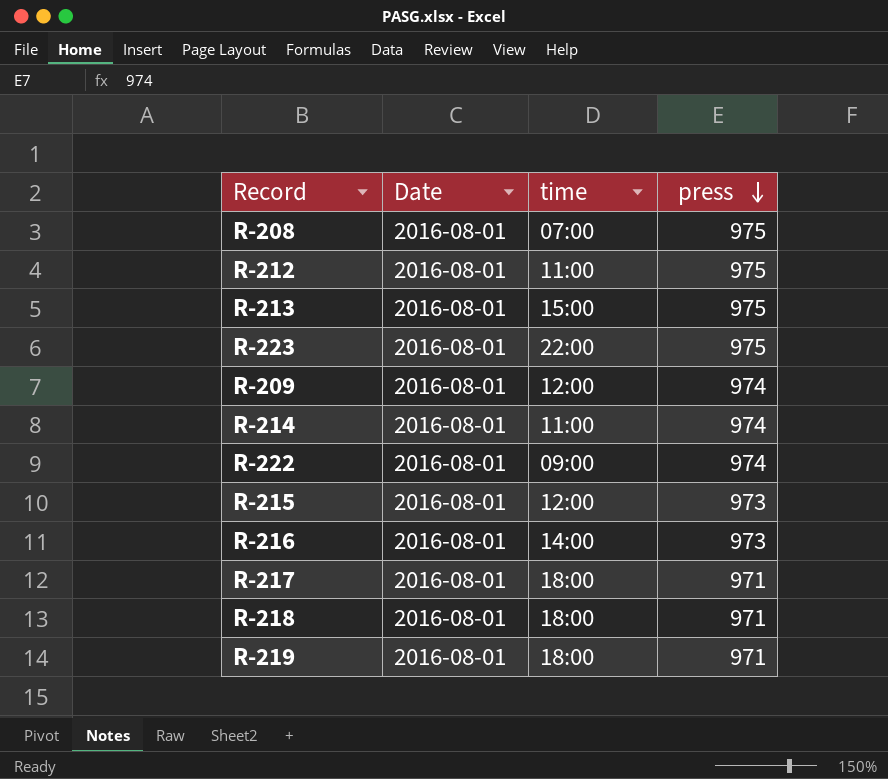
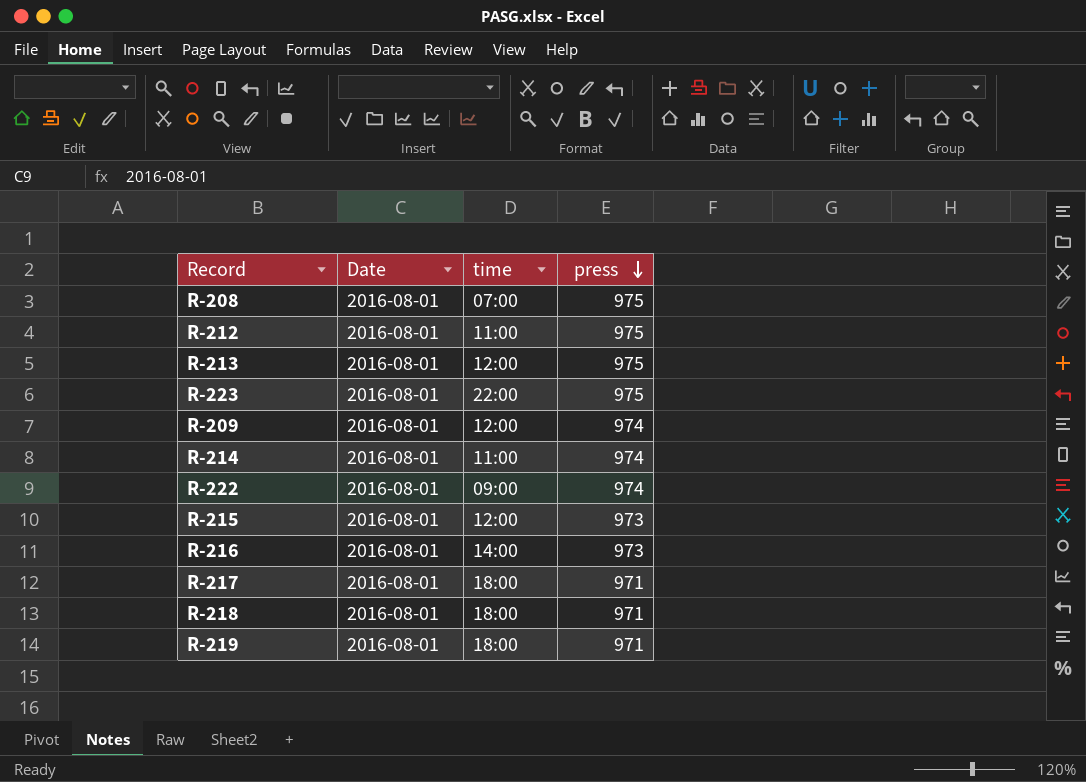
R-213 | time: 15:00 -> 12:00

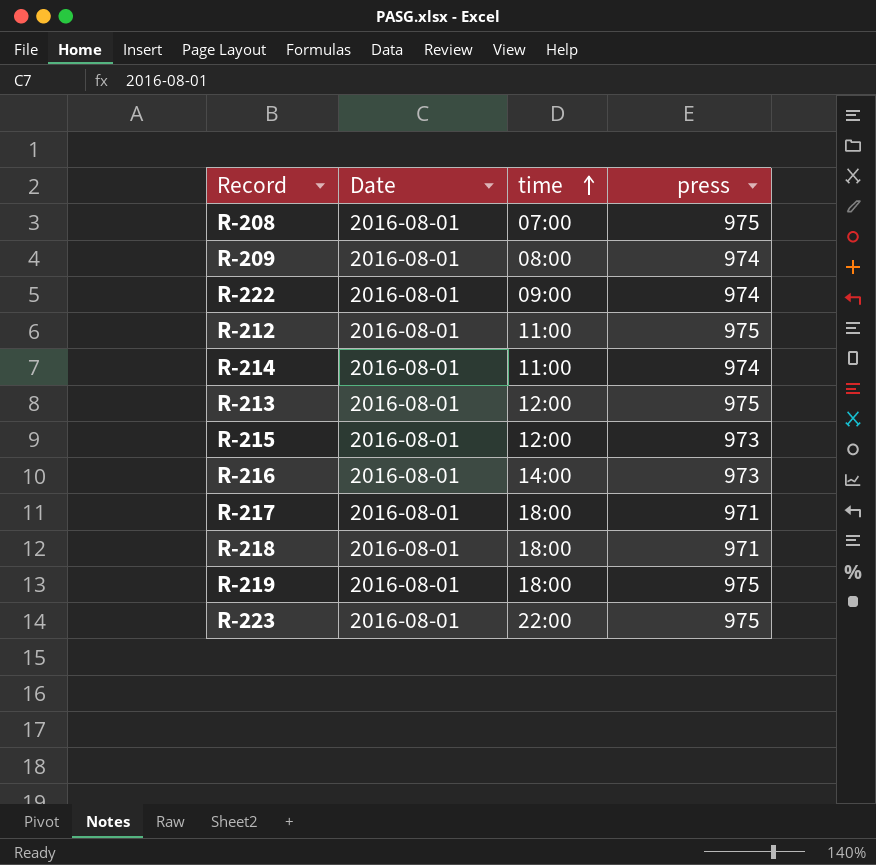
row order: press descending -> time ascending
R-209 | time: 12:00 -> 08:00
R-219 | press: 971 -> 975

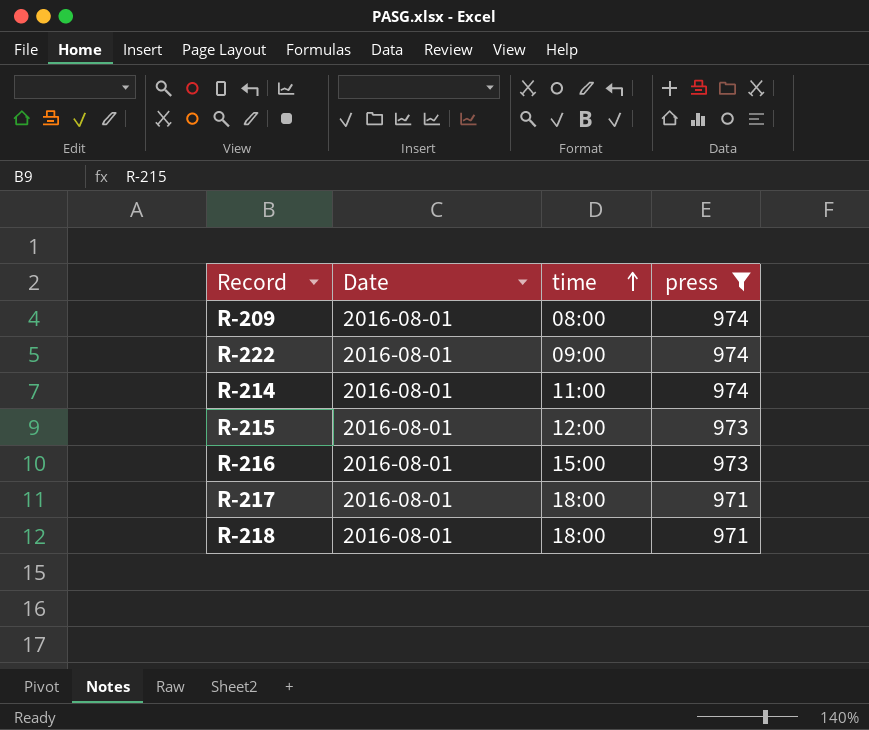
filter: none -> press != 975
R-216 | time: 14:00 -> 15:00

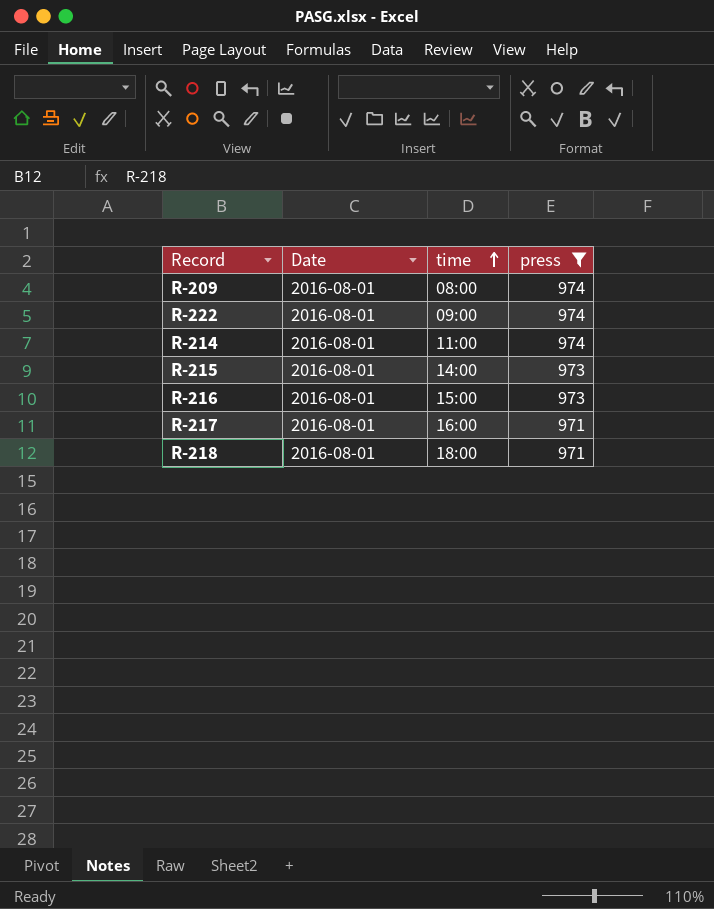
R-215 | time: 12:00 -> 14:00
R-217 | time: 18:00 -> 16:00

